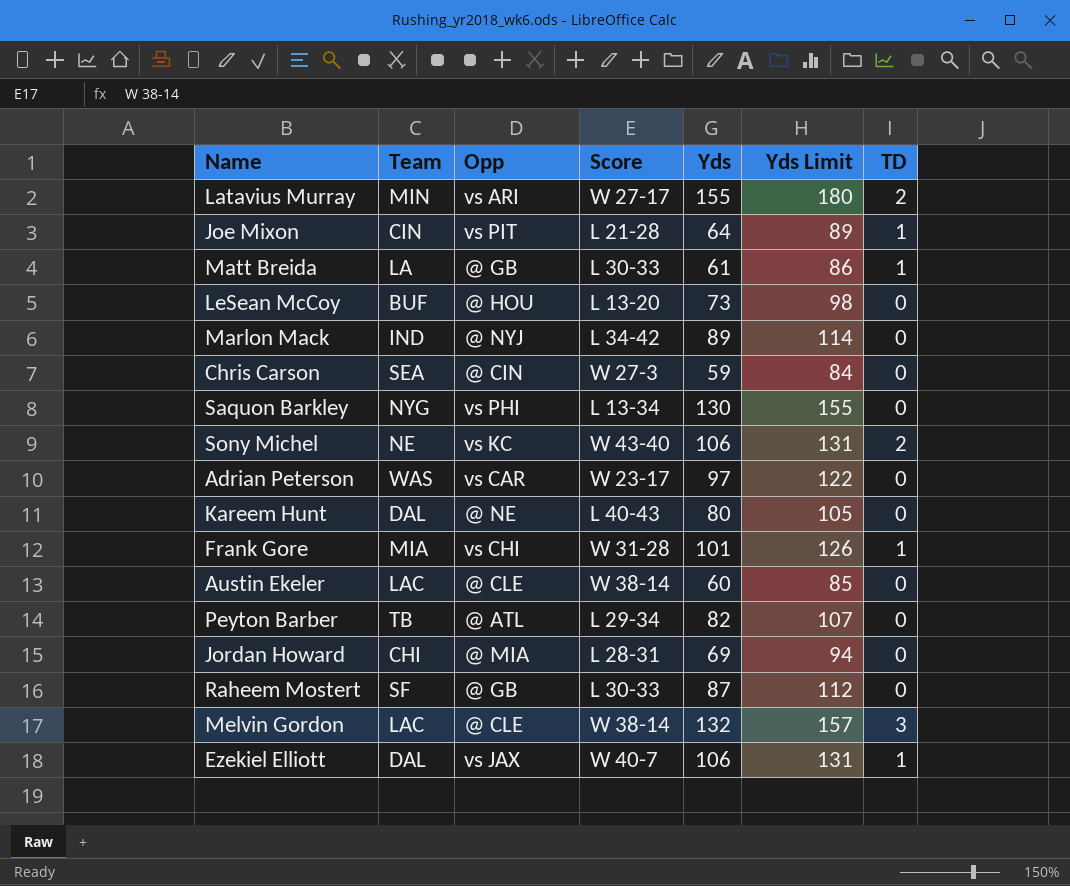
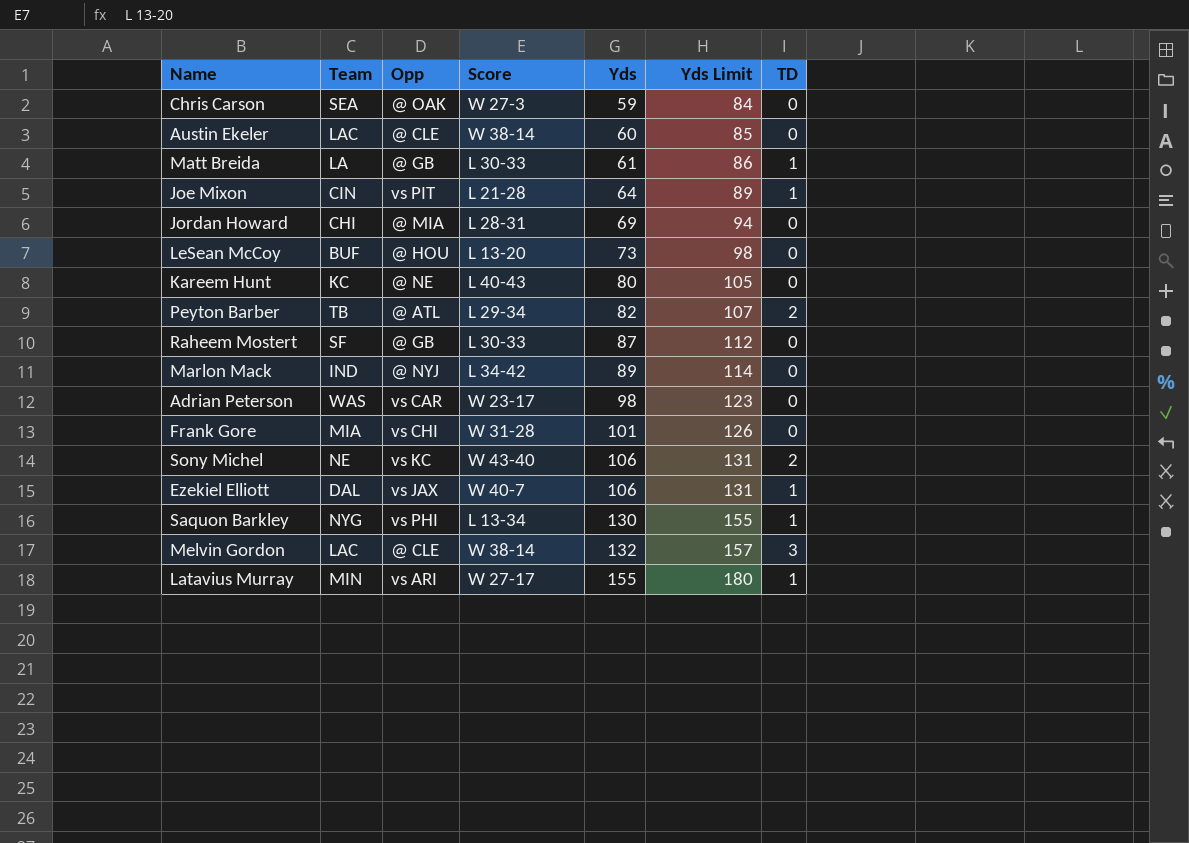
row order: none -> Yds ascending
Chris Carson | Opp: @ CIN -> @ OAK
Kareem Hunt | Team: DAL -> KC
Peyton Barber | TD: 0 -> 2
Adrian Peterson | Yds: 97 -> 98
Adrian Peterson | Yds Limit: 122 -> 123
Frank Gore | TD: 1 -> 0
Saquon Barkley | TD: 0 -> 1
Latavius Murray | TD: 2 -> 1

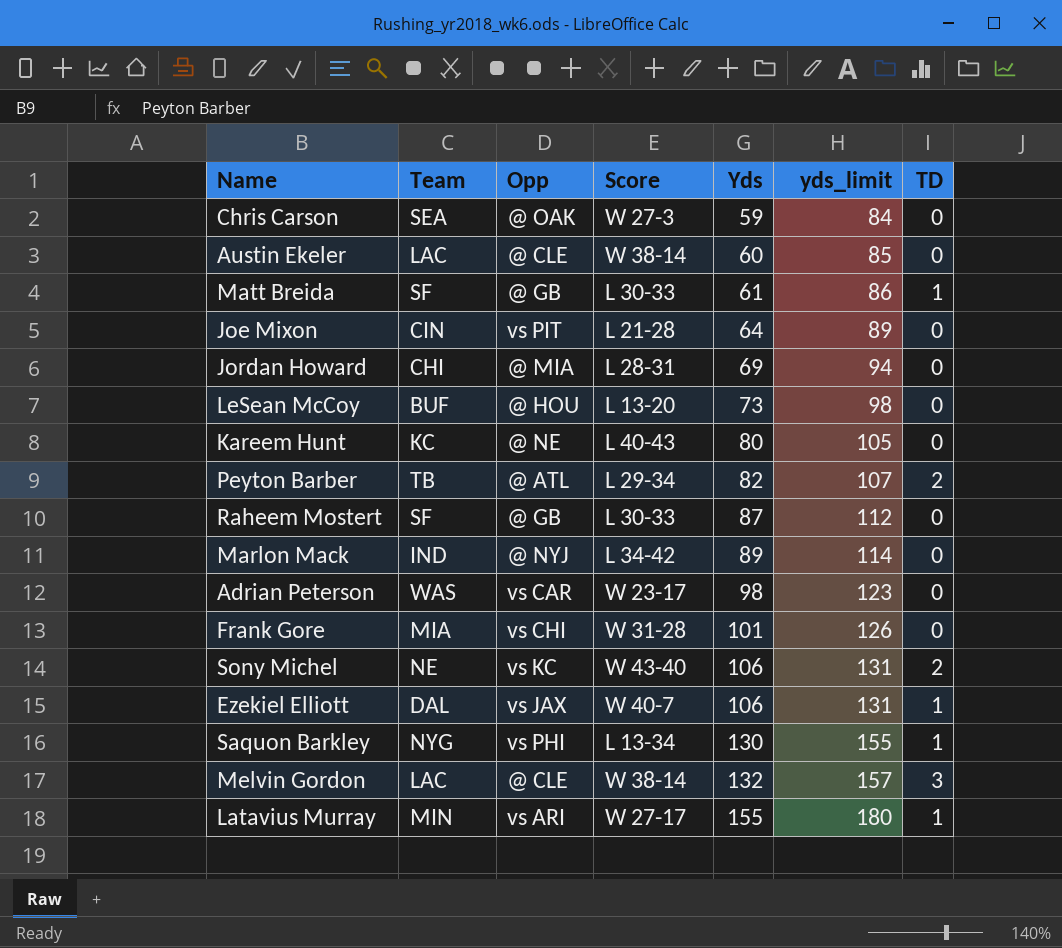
column name: Yds Limit -> yds_limit
Matt Breida | Team: LA -> SF
Joe Mixon | TD: 1 -> 0

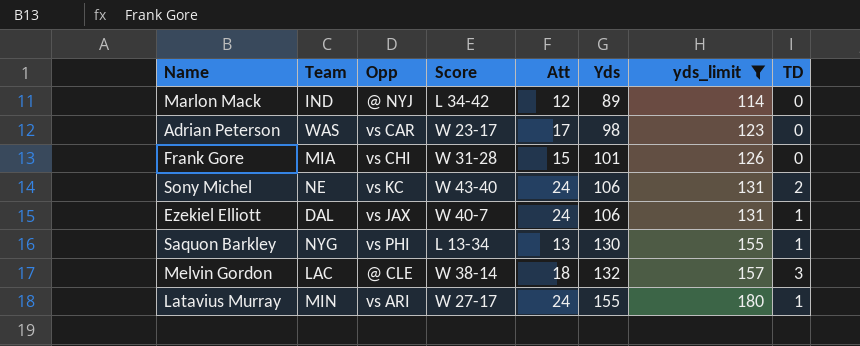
filter: none -> yds_limit >= 114
column Att | position: none -> 5

